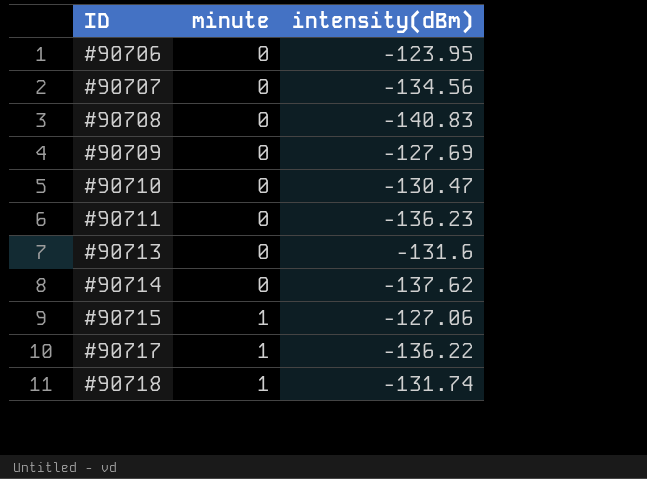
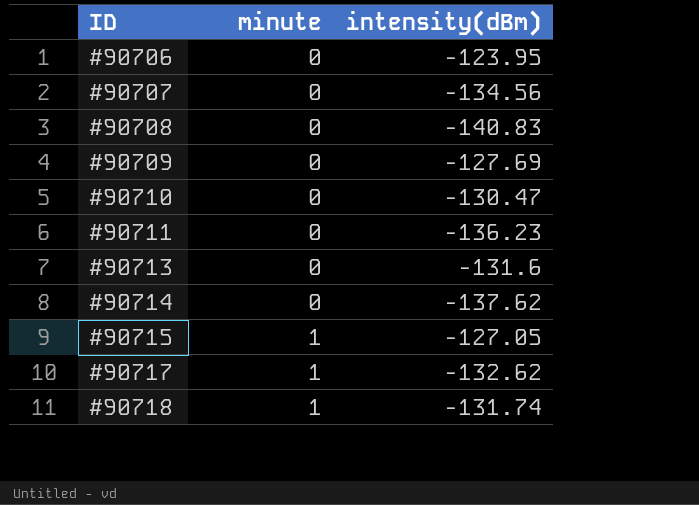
#90715 | intensity(dBm): -127.06 -> -127.05
#90717 | intensity(dBm): -136.22 -> -132.62

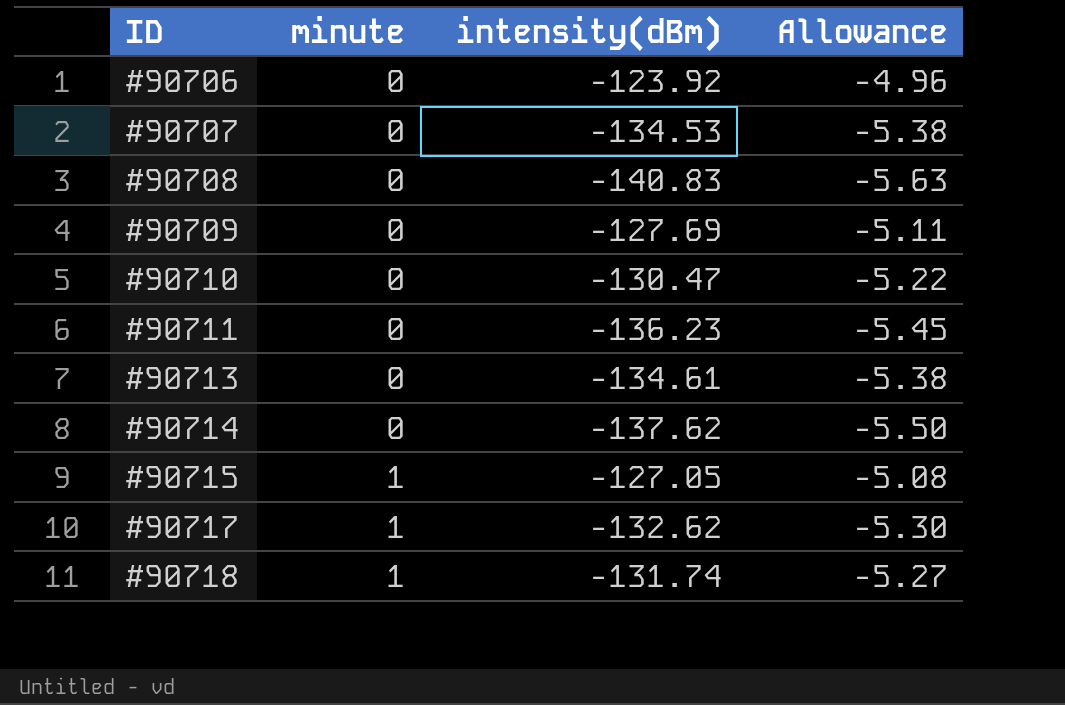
column Allowance | formula: none -> [intensity(dBm)] * 0.04
#90706 | intensity(dBm): -123.95 -> -123.92
#90707 | intensity(dBm): -134.56 -> -134.53
#90713 | intensity(dBm): -131.6 -> -134.61

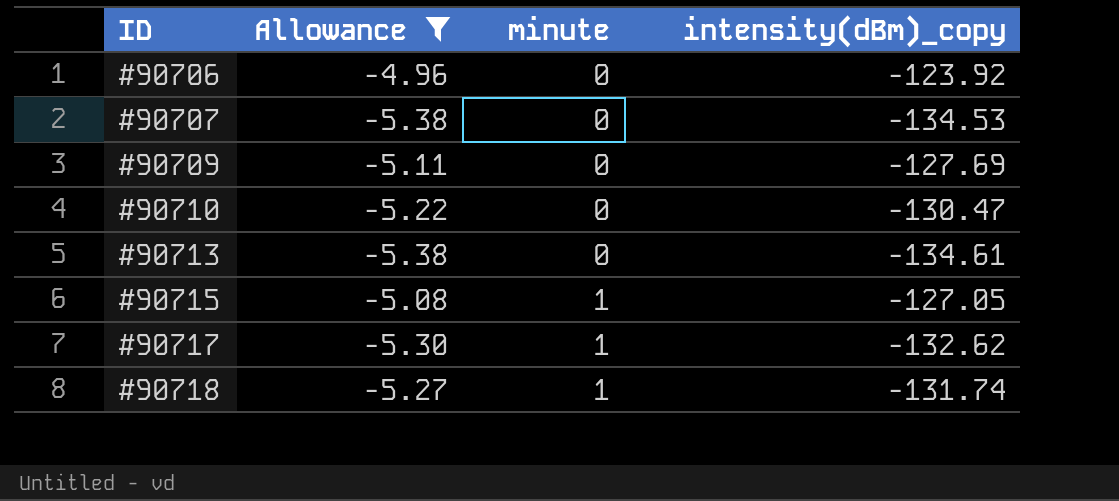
filter: none -> Allowance >= -5.38
column Allowance | position: 4 -> 2
column name: intensity(dBm) -> intensity(dBm)_copy

